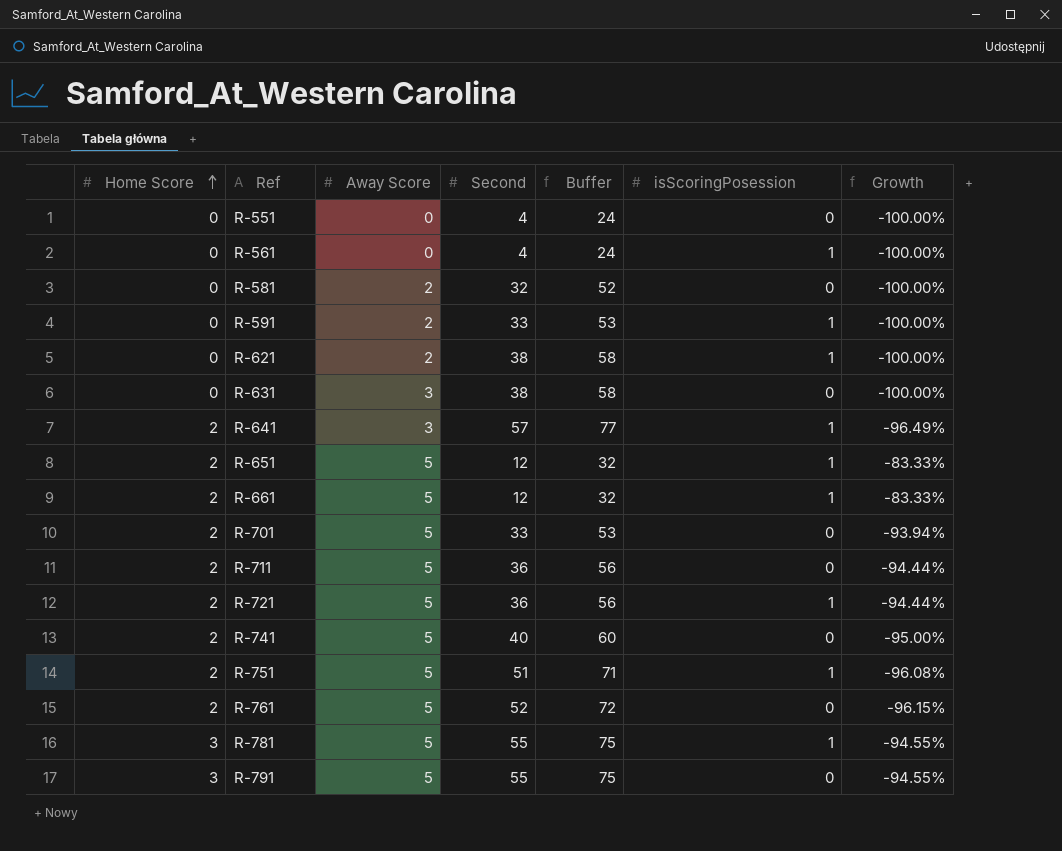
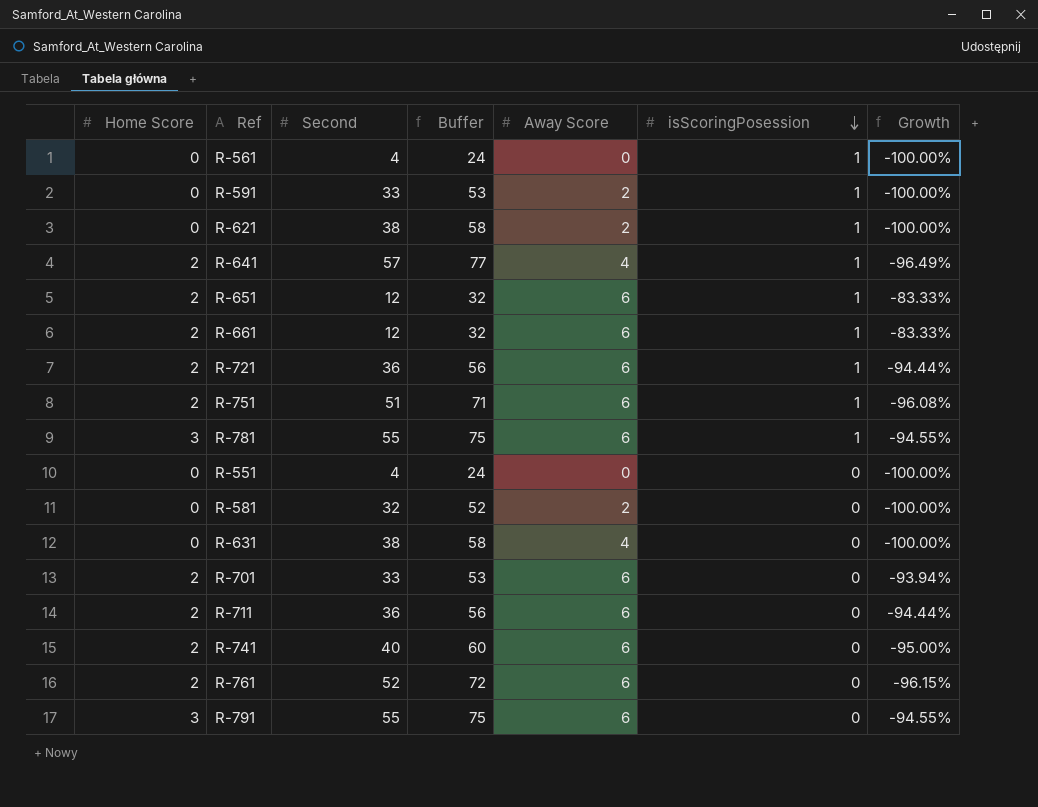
row order: Home Score ascending -> isScoringPosession descending
column Away Score | position: 3 -> 5
R-641 | Away Score: 3 -> 4
R-651 | Away Score: 5 -> 6
R-661 | Away Score: 5 -> 6
R-721 | Away Score: 5 -> 6
R-751 | Away Score: 5 -> 6
R-781 | Away Score: 5 -> 6
R-631 | Away Score: 3 -> 4
R-701 | Away Score: 5 -> 6
R-711 | Away Score: 5 -> 6
R-741 | Away Score: 5 -> 6
R-761 | Away Score: 5 -> 6
R-791 | Away Score: 5 -> 6

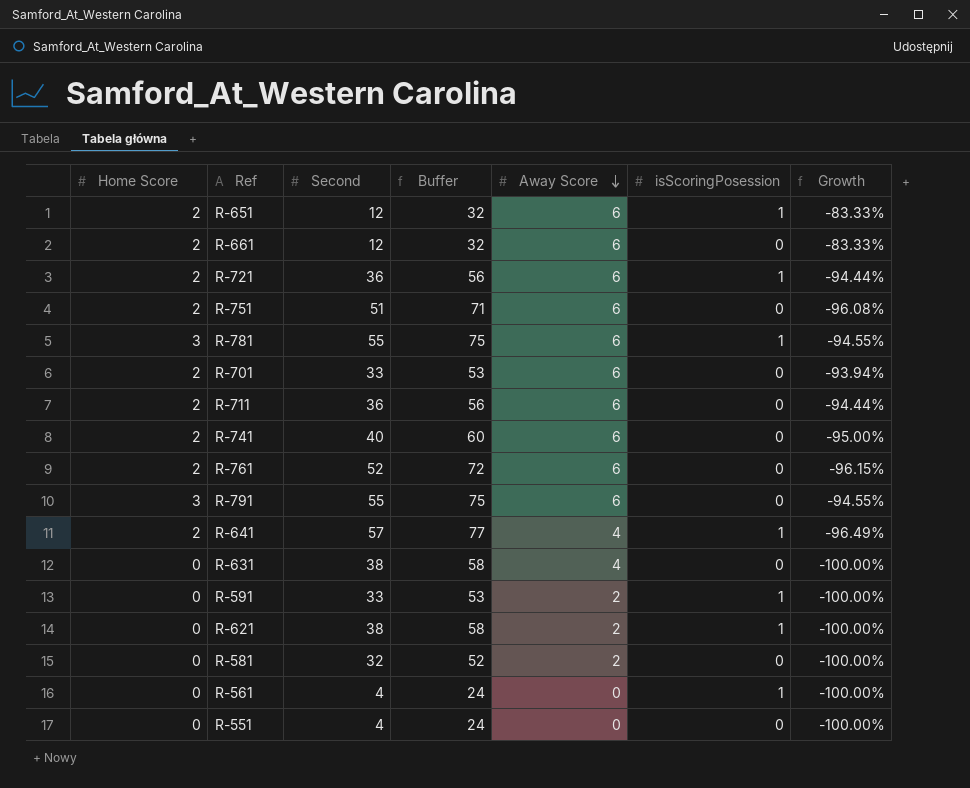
row order: isScoringPosession descending -> Away Score descending
R-661 | isScoringPosession: 1 -> 0
R-751 | isScoringPosession: 1 -> 0

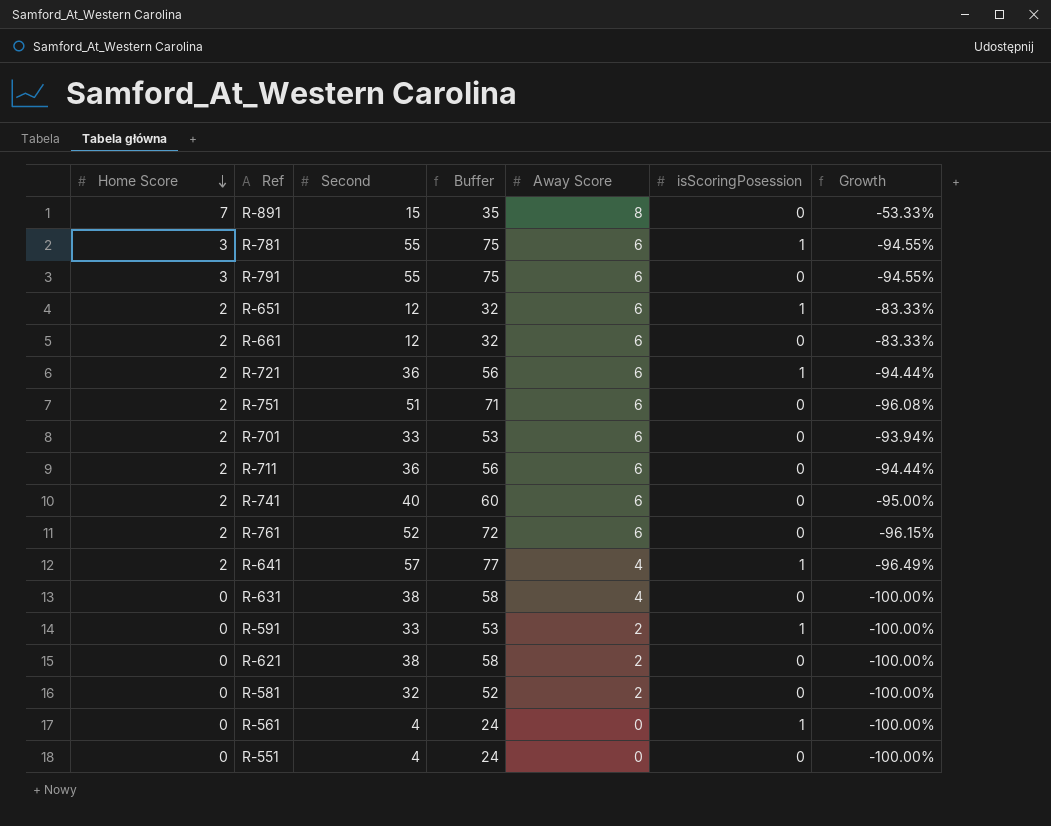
row order: Away Score descending -> Home Score descending
row R-891: none -> 7 | 15 | 35 | 8 | 0 | -53.33%
R-621 | isScoringPosession: 1 -> 0

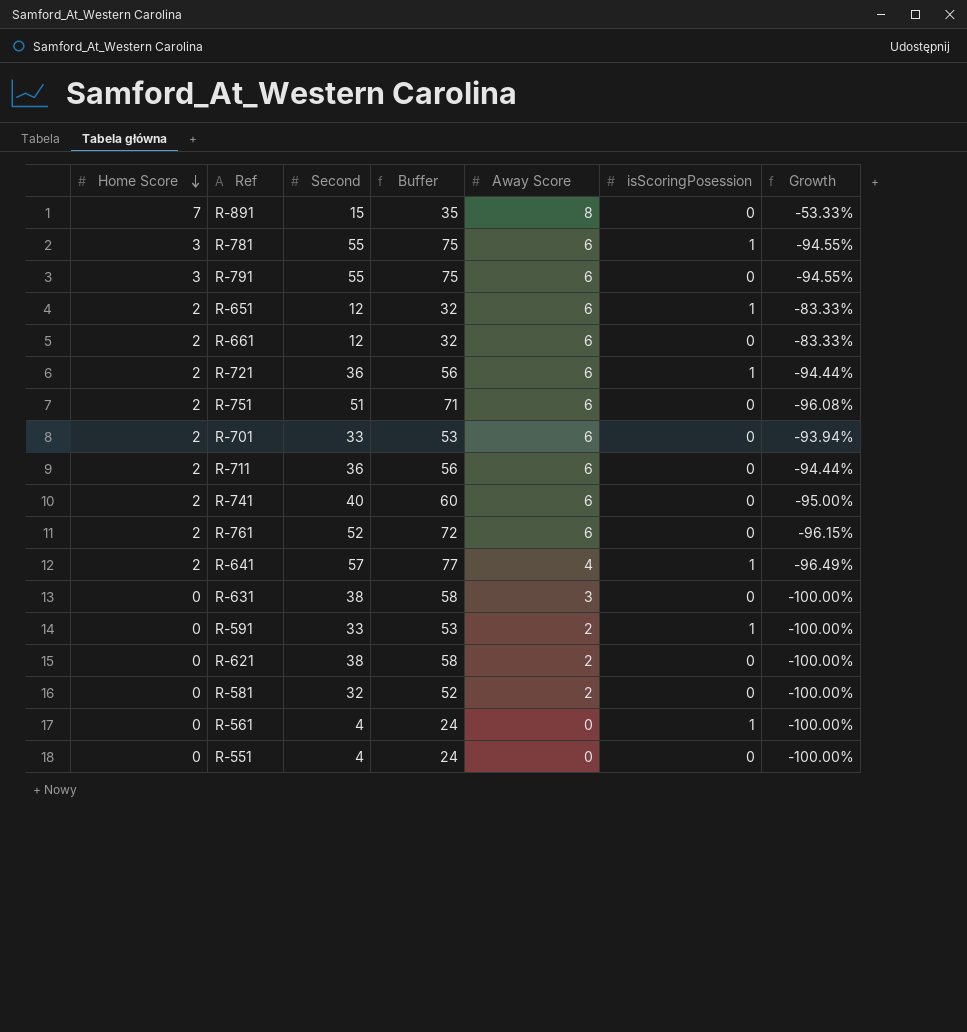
R-631 | Away Score: 4 -> 3

